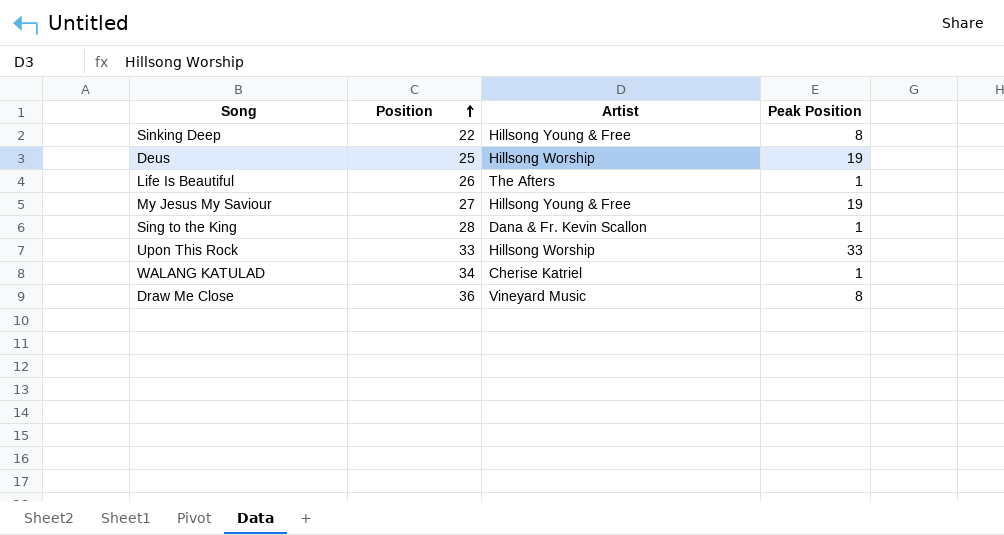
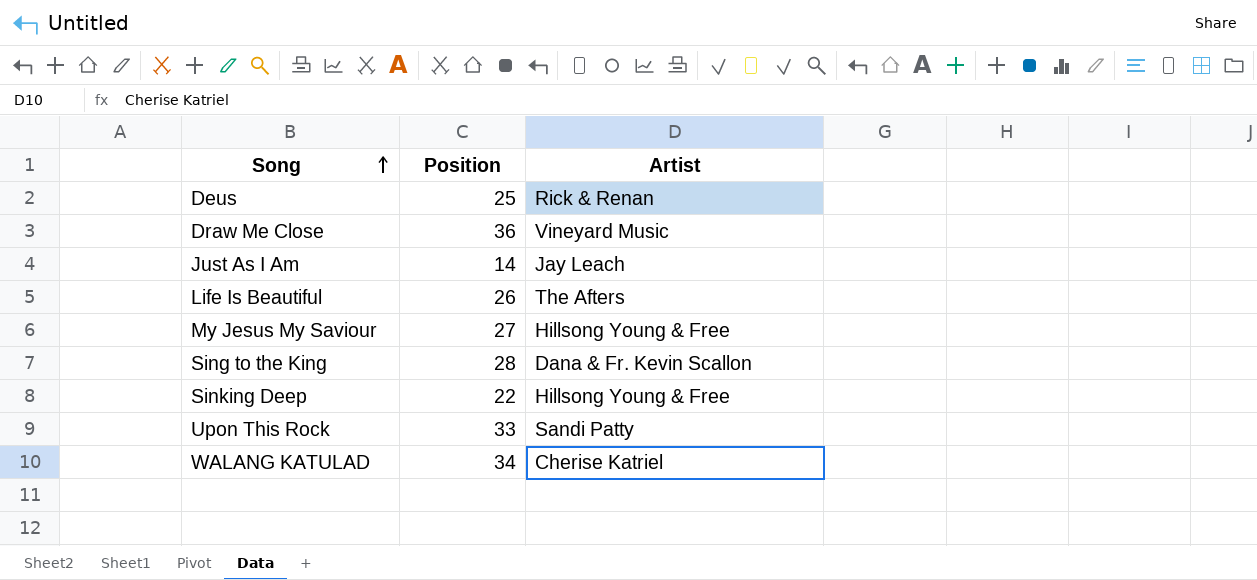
row order: Position ascending -> Song ascending
column Peak Position | position: 4 -> none
Deus | Artist: Hillsong Worship -> Rick & Renan
row Just As I Am: none -> 14 | Jay Leach
Upon This Rock | Artist: Hillsong Worship -> Sandi Patty

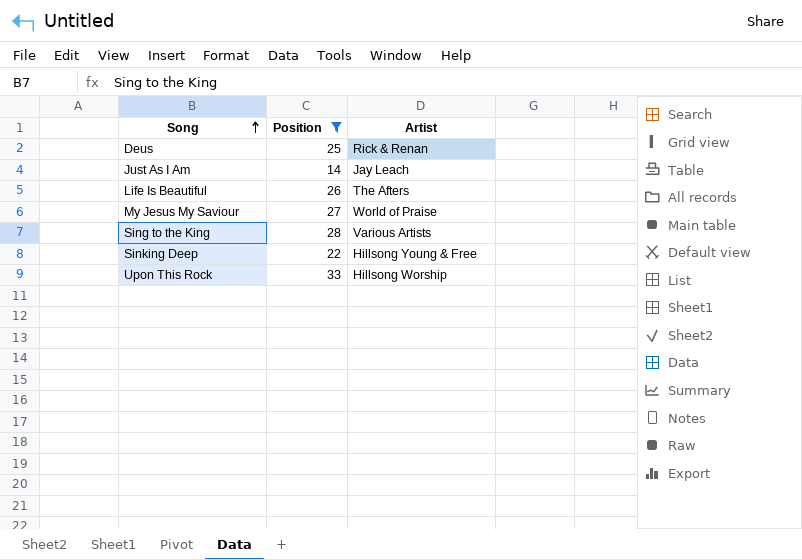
filter: none -> Position <= 33
My Jesus My Saviour | Artist: Hillsong Young & Free -> World of Praise
Sing to the King | Artist: Dana & Fr. Kevin Scallon -> Various Artists
Upon This Rock | Artist: Sandi Patty -> Hillsong Worship

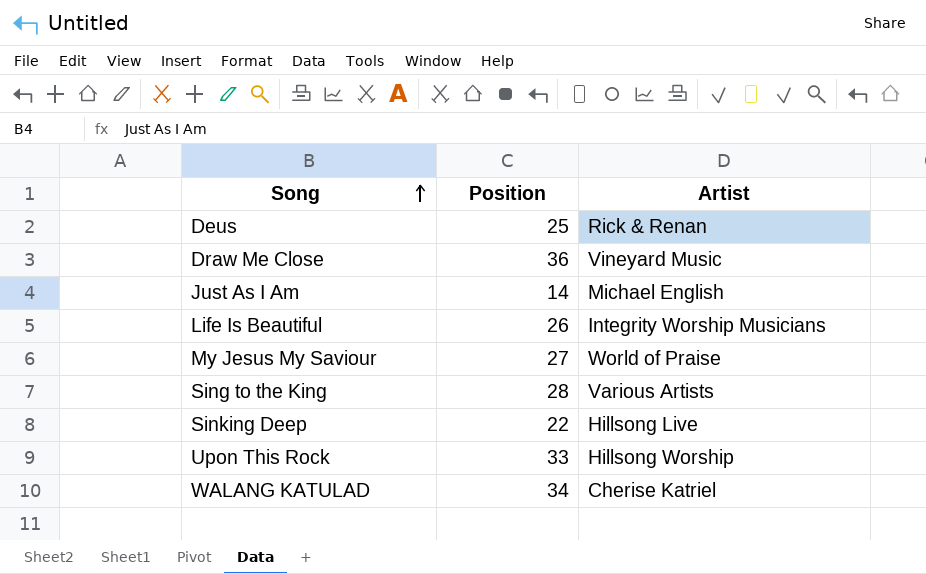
filter: Position <= 33 -> none
Just As I Am | Artist: Jay Leach -> Michael English
Life Is Beautiful | Artist: The Afters -> Integrity Worship Musicians
Sinking Deep | Artist: Hillsong Young & Free -> Hillsong Live

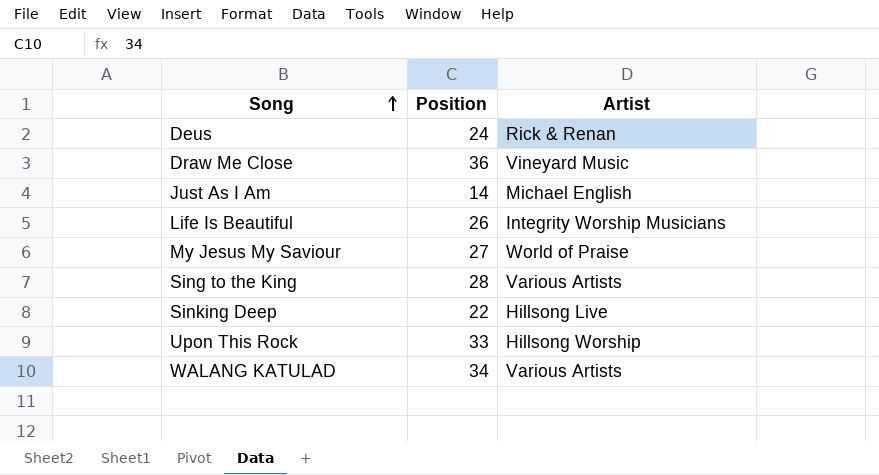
Deus | Position: 25 -> 24
WALANG KATULAD | Artist: Cherise Katriel -> Various Artists

